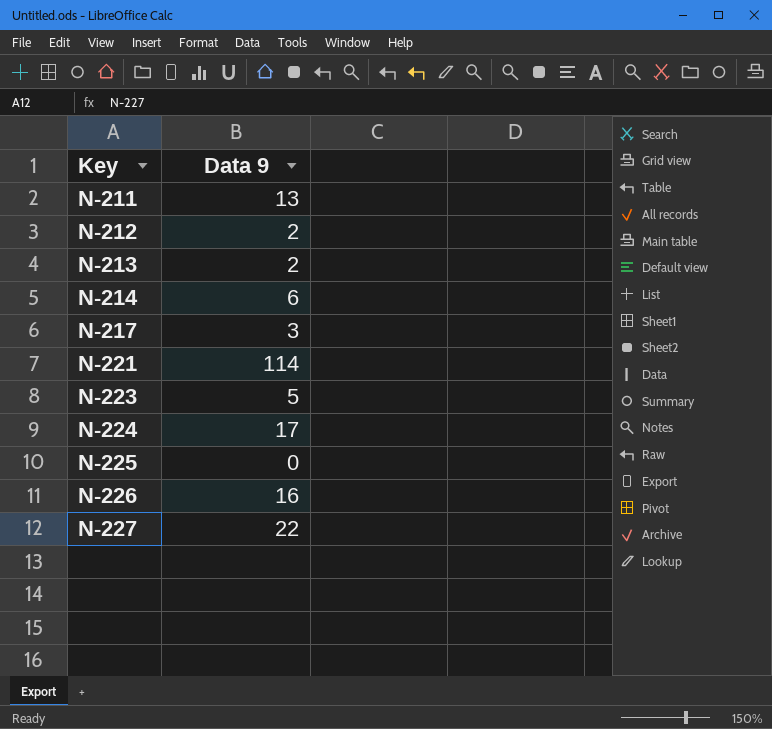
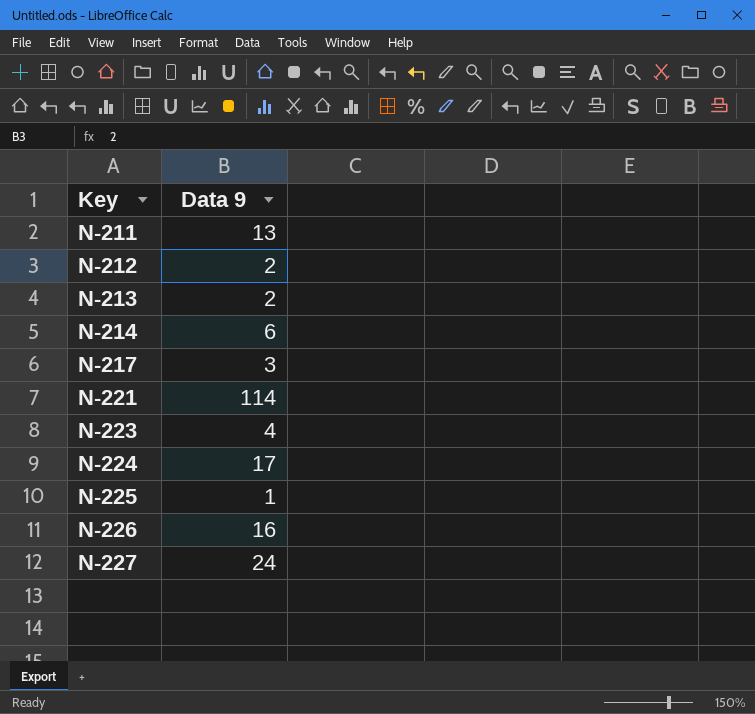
N-223 | Data 9: 5 -> 4
N-225 | Data 9: 0 -> 1
N-227 | Data 9: 22 -> 24

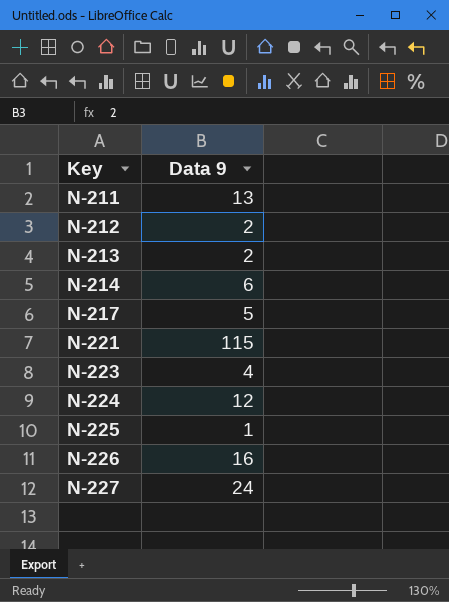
N-217 | Data 9: 3 -> 5
N-221 | Data 9: 114 -> 115
N-224 | Data 9: 17 -> 12

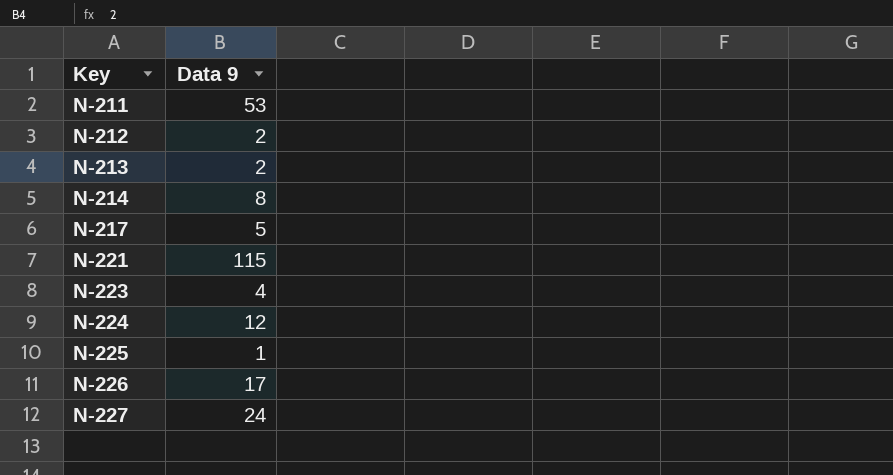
N-211 | Data 9: 13 -> 53
N-214 | Data 9: 6 -> 8
N-226 | Data 9: 16 -> 17

